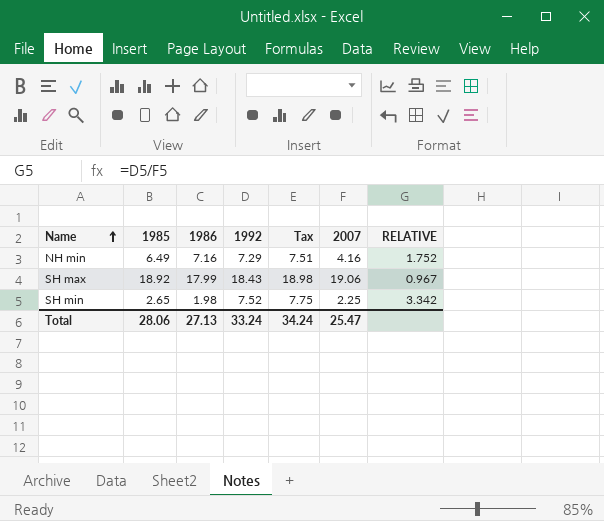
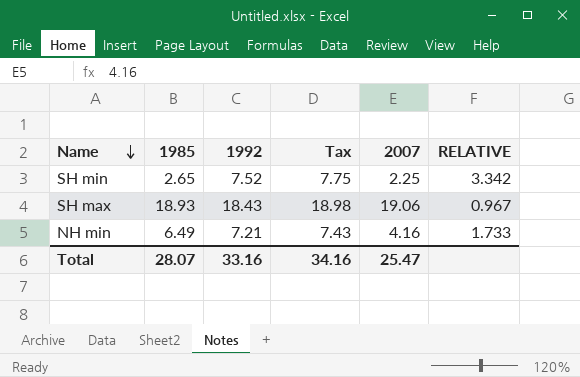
row order: Name ascending -> Name descending
column 1986 | position: 3 -> none
SH max | 1985: 18.92 -> 18.93
NH min | 1992: 7.29 -> 7.21
NH min | Tax: 7.51 -> 7.43
NH min | RELATIVE: 1.752 -> 1.733
Total | 1985: 28.06 -> 28.07
Total | 1992: 33.24 -> 33.16
Total | Tax: 34.24 -> 34.16

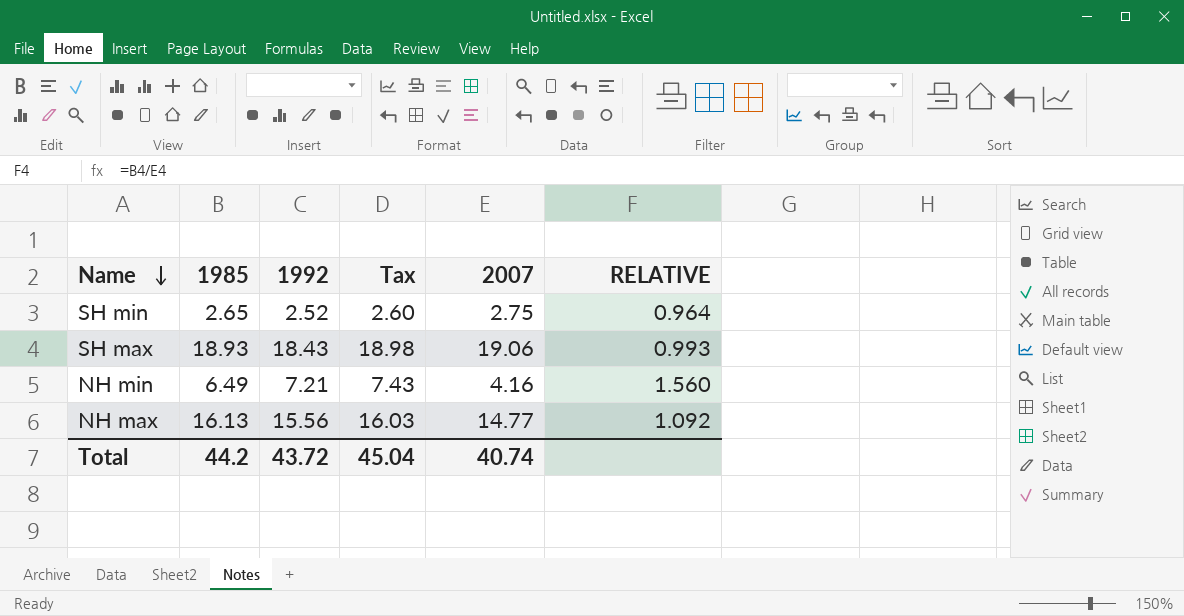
column RELATIVE | formula: [1992] / [2007] -> [1985] / [2007]
SH min | 1992: 7.52 -> 2.52
SH min | Tax: 7.75 -> 2.60
SH min | 2007: 2.25 -> 2.75
row NH max: none -> 16.13 | 15.56 | 16.03 | 14.77 | 1.092
Total | 1985: 28.07 -> 44.2
Total | 1992: 33.16 -> 43.72
Total | Tax: 34.16 -> 45.04
Total | 2007: 25.47 -> 40.74

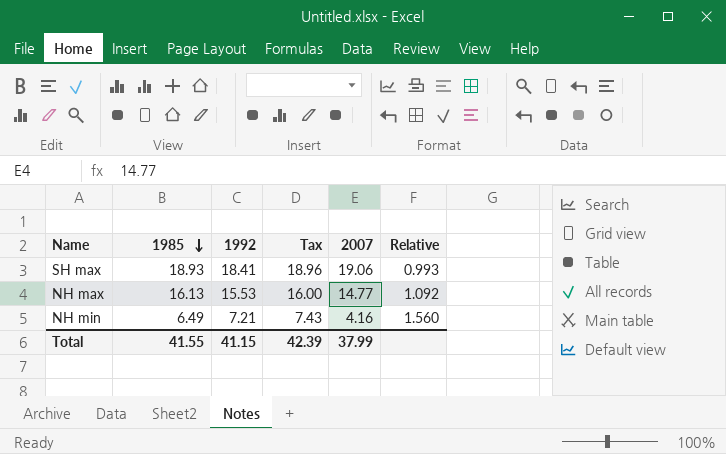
row order: Name descending -> 1985 descending
column name: RELATIVE -> Relative
row SH min: 2.65 | 2.52 | 2.60 | 2.75 | 0.964 -> none
SH max | 1992: 18.43 -> 18.41
SH max | Tax: 18.98 -> 18.96
NH max | 1992: 15.56 -> 15.53
NH max | Tax: 16.03 -> 16.00
Total | 1985: 44.2 -> 41.55
Total | 1992: 43.72 -> 41.15
Total | Tax: 45.04 -> 42.39
Total | 2007: 40.74 -> 37.99

